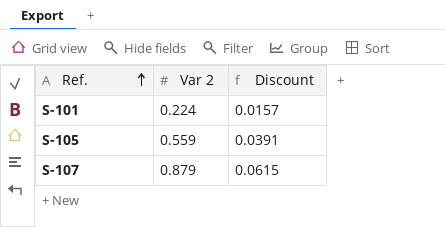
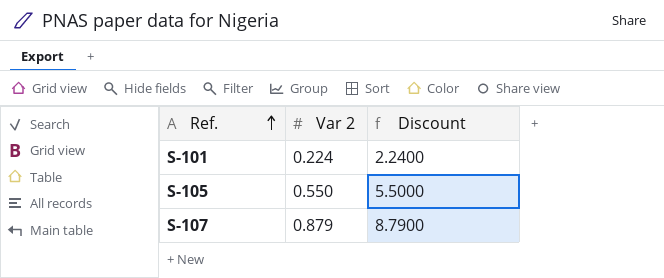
column Discount | formula: [Var 2] * 0.07 -> [Var 2] * 10
S-105 | Var 2: 0.559 -> 0.550

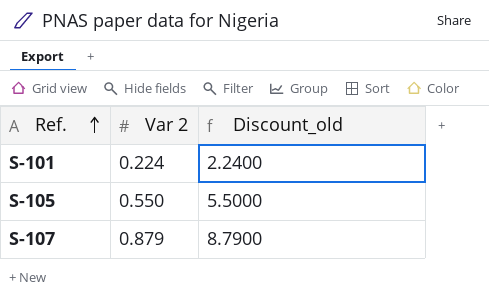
column name: Discount -> Discount_old

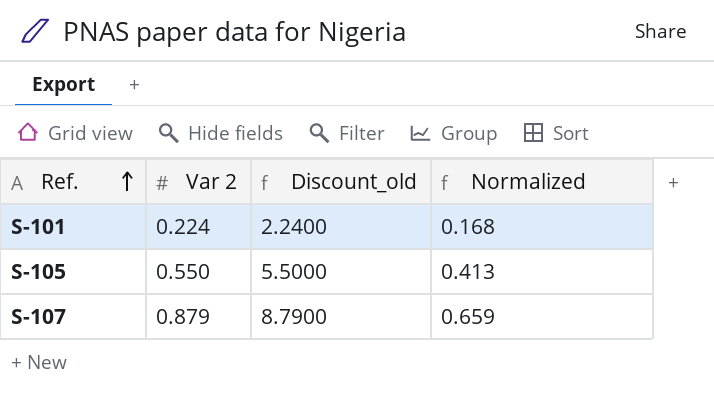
column Normalized | formula: none -> [Var 2] * 0.75

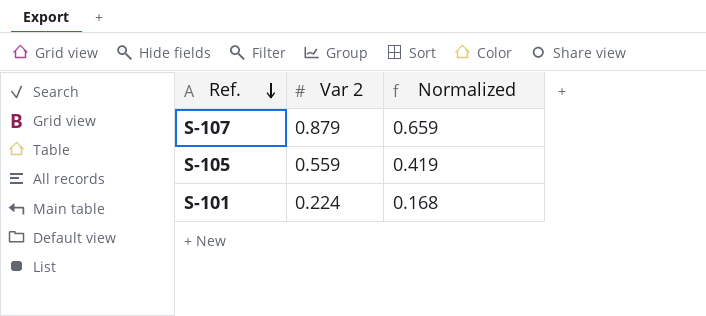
row order: Ref. ascending -> Ref. descending
column Discount_old | formula: [Var 2] * 10 -> none
S-105 | Var 2: 0.550 -> 0.559
S-105 | Normalized: 0.413 -> 0.419

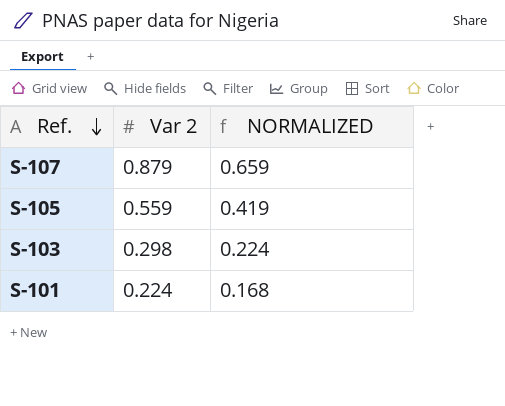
column name: Normalized -> NORMALIZED
row S-103: none -> 0.298 | 0.224

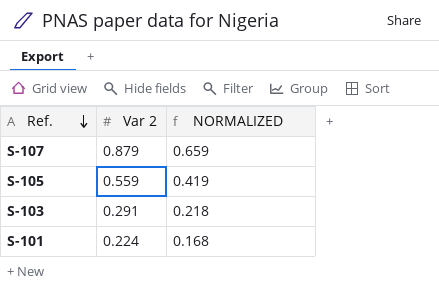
S-103 | Var 2: 0.298 -> 0.291
S-103 | NORMALIZED: 0.224 -> 0.218

